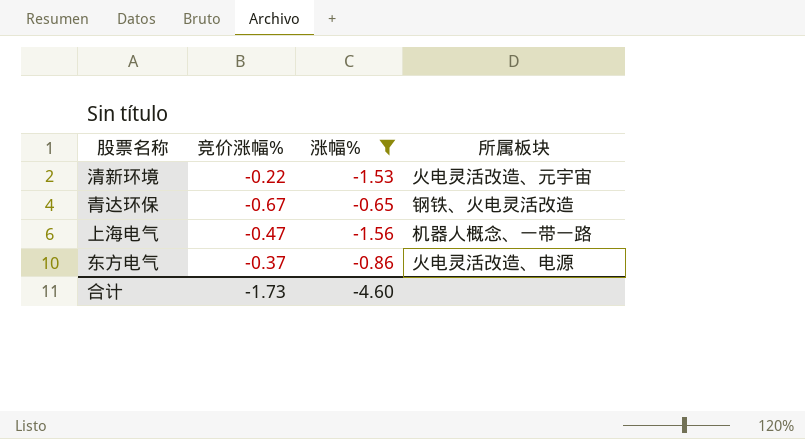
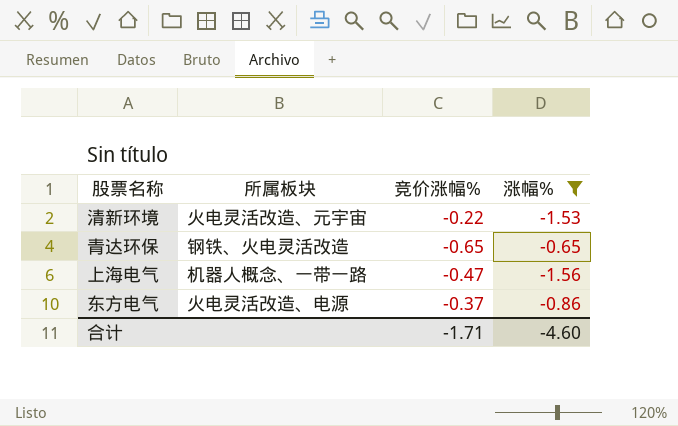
column 所属板块 | position: 4 -> 2
青达环保 | 竞价涨幅%: -0.67 -> -0.65
合计 | 竞价涨幅%: -1.73 -> -1.71

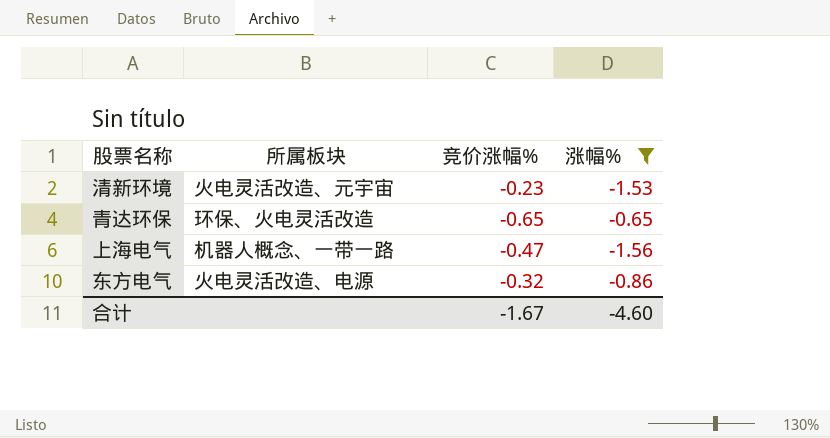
清新环境 | 竞价涨幅%: -0.22 -> -0.23
青达环保 | 所属板块: 钢铁、火电灵活改造 -> 环保、火电灵活改造
东方电气 | 竞价涨幅%: -0.37 -> -0.32
合计 | 竞价涨幅%: -1.71 -> -1.67

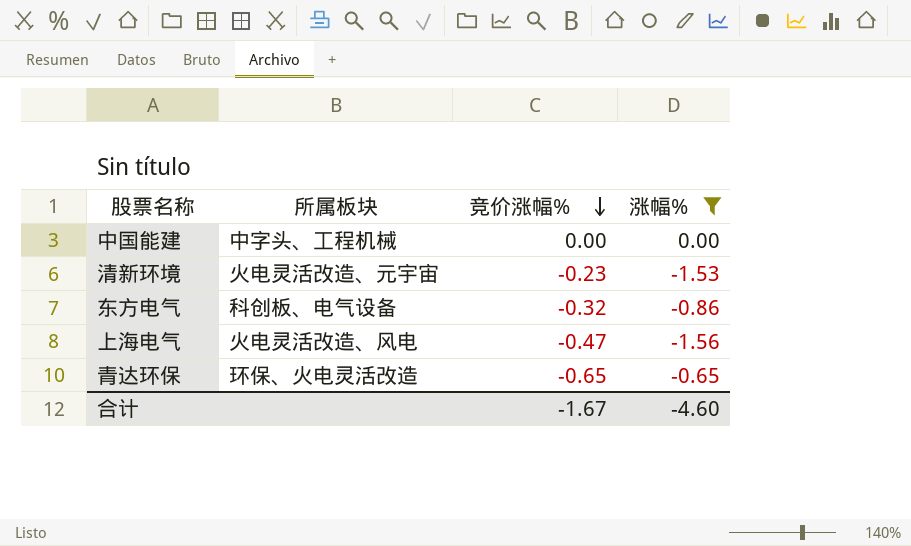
row order: none -> 竞价涨幅% descending
row 中国能建: none -> 中字头、工程机械 | 0.00 | 0.00
东方电气 | 所属板块: 火电灵活改造、电源 -> 科创板、电气设备
上海电气 | 所属板块: 机器人概念、一带一路 -> 火电灵活改造、风电

